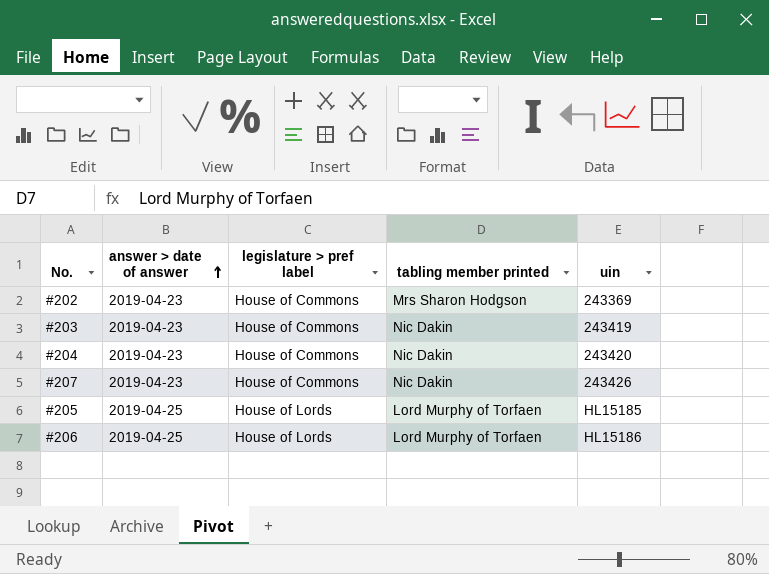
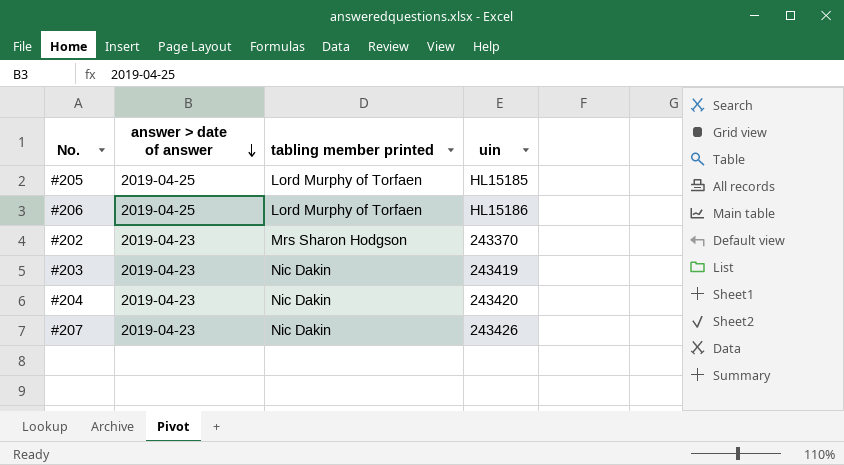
row order: answer > date of answer ascending -> answer > date of answer descending
column legislature > pref label | position: 3 -> none
#202 | uin: 243369 -> 243370

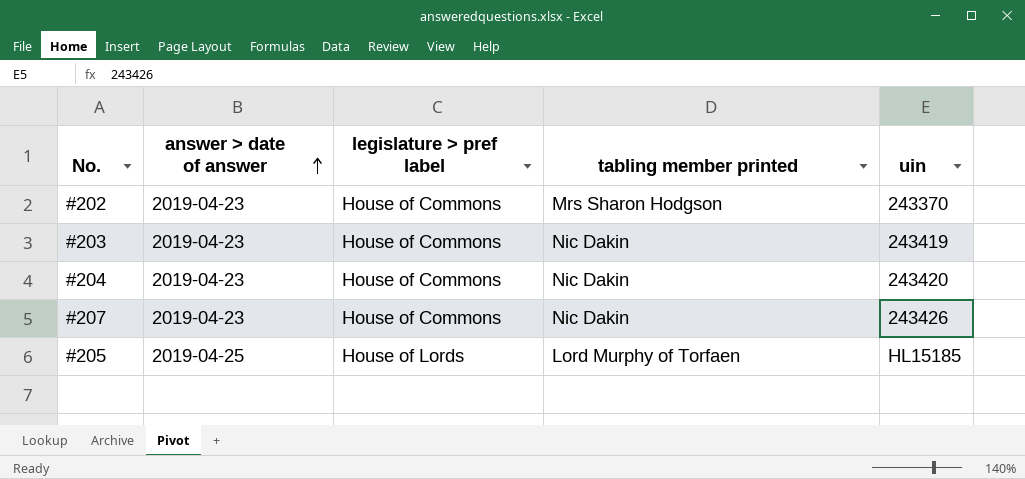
row order: answer > date of answer descending -> answer > date of answer ascending
column legislature > pref label | position: none -> 3
row #206: 2019-04-25 | Lord Murphy of Torfaen | HL15186 -> none

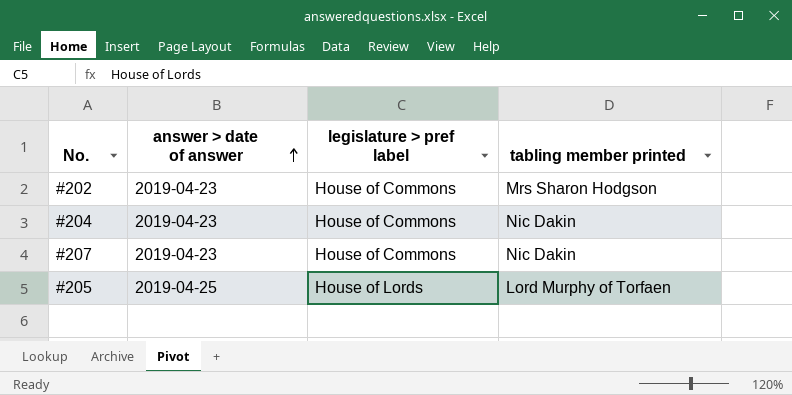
column uin | position: 5 -> none
row #203: 2019-04-23 | House of Commons | Nic Dakin | 243419 -> none

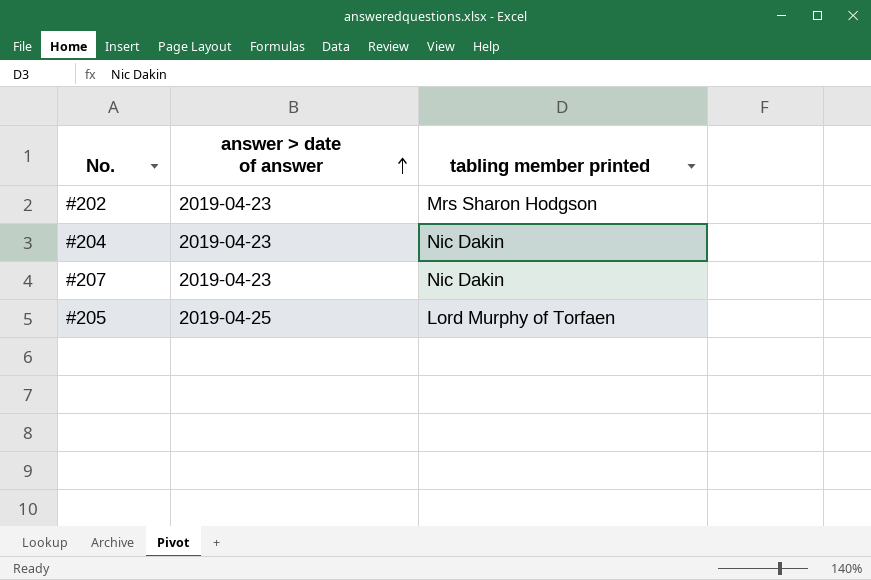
column legislature > pref label | position: 3 -> none

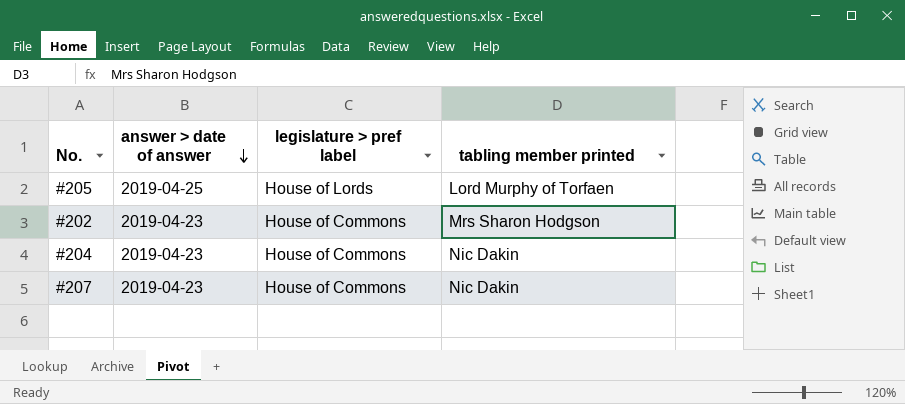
row order: answer > date of answer ascending -> answer > date of answer descending
column legislature > pref label | position: none -> 3

